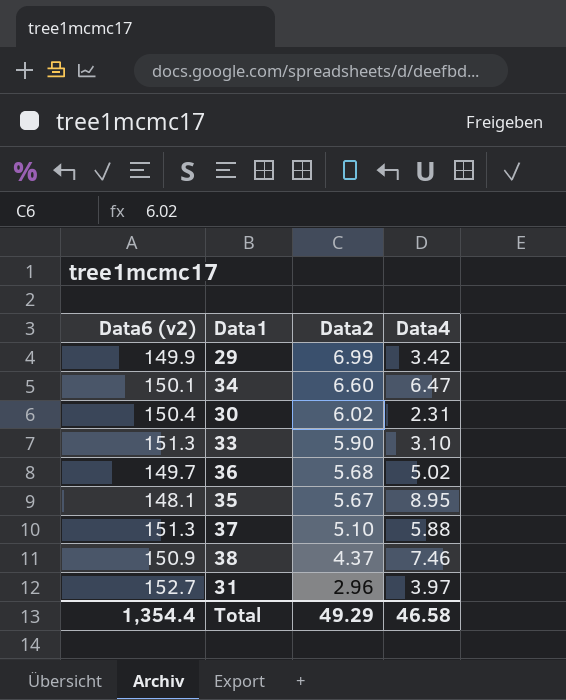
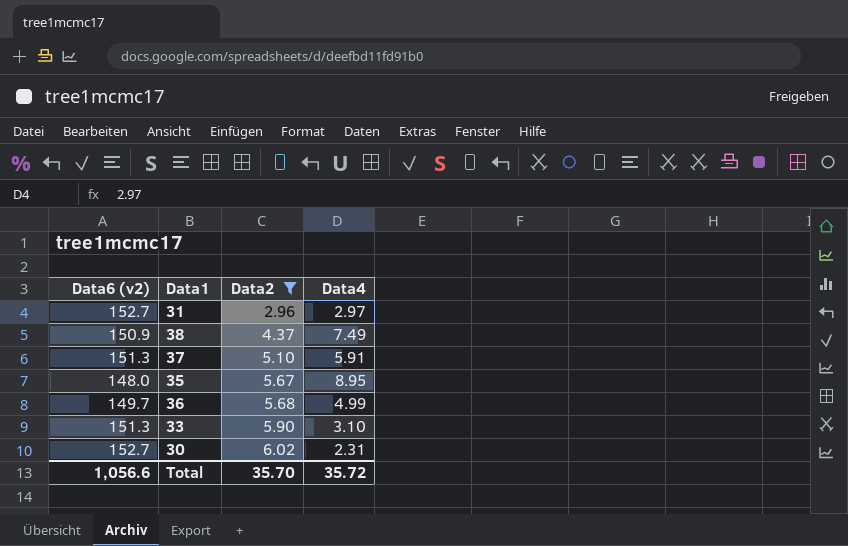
filter: none -> Data2 <= 6.02
row order: Data2 descending -> Data2 ascending
31 | Data4: 3.97 -> 2.97
38 | Data4: 7.46 -> 7.49
37 | Data4: 5.88 -> 5.91
35 | Data6 (v2): 148.1 -> 148.0
36 | Data4: 5.02 -> 4.99
30 | Data6 (v2): 150.4 -> 152.7
Total | Data6 (v2): 1,354.4 -> 1,056.6
Total | Data2: 49.29 -> 35.70
Total | Data4: 46.58 -> 35.72

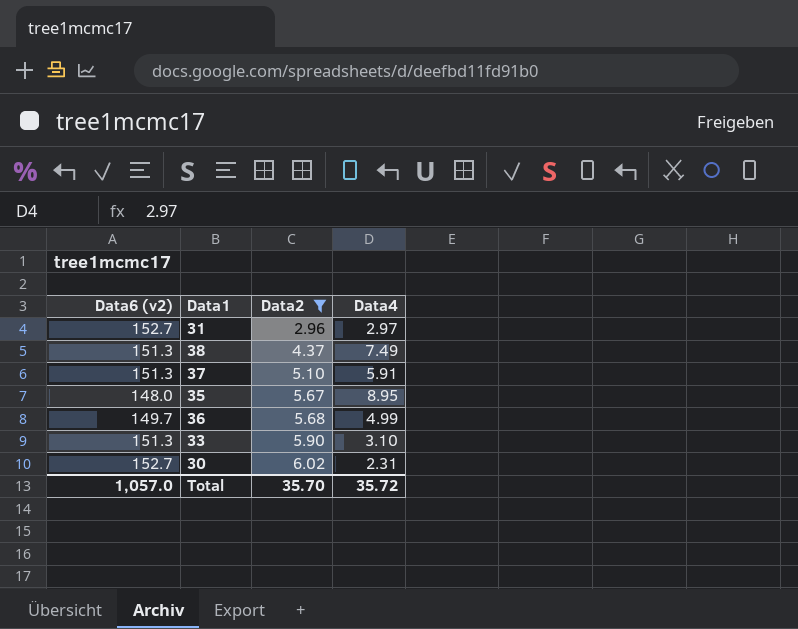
38 | Data6 (v2): 150.9 -> 151.3
Total | Data6 (v2): 1,056.6 -> 1,057.0

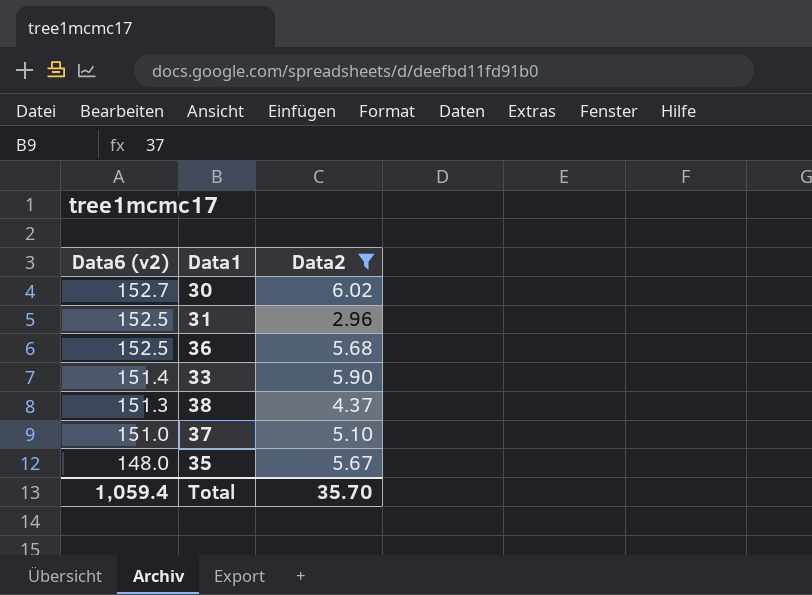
row order: Data2 ascending -> Data6 (v2) descending
column Data4 | position: 4 -> none
31 | Data6 (v2): 152.7 -> 152.5
36 | Data6 (v2): 149.7 -> 152.5
33 | Data6 (v2): 151.3 -> 151.4
37 | Data6 (v2): 151.3 -> 151.0
Total | Data6 (v2): 1,057.0 -> 1,059.4

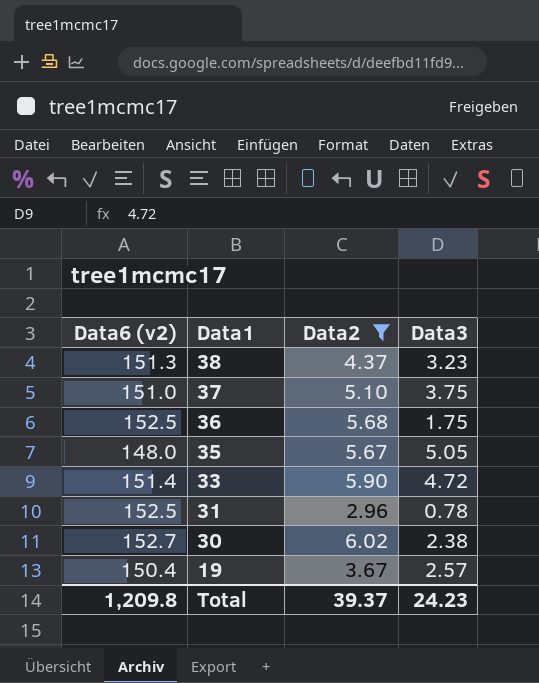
row order: Data6 (v2) descending -> Data1 descending
column Data3 | position: none -> 4
row 19: none -> 150.4 | 3.67 | 2.57
Total | Data6 (v2): 1,059.4 -> 1,209.8
Total | Data2: 35.70 -> 39.37

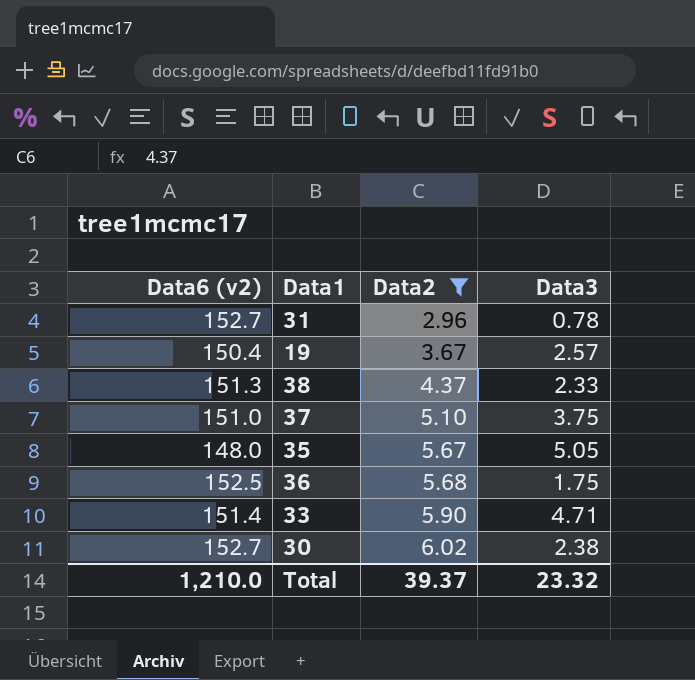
row order: Data1 descending -> Data2 ascending
31 | Data6 (v2): 152.5 -> 152.7
38 | Data3: 3.23 -> 2.33
33 | Data3: 4.72 -> 4.71
Total | Data6 (v2): 1,209.8 -> 1,210.0
Total | Data3: 24.23 -> 23.32

